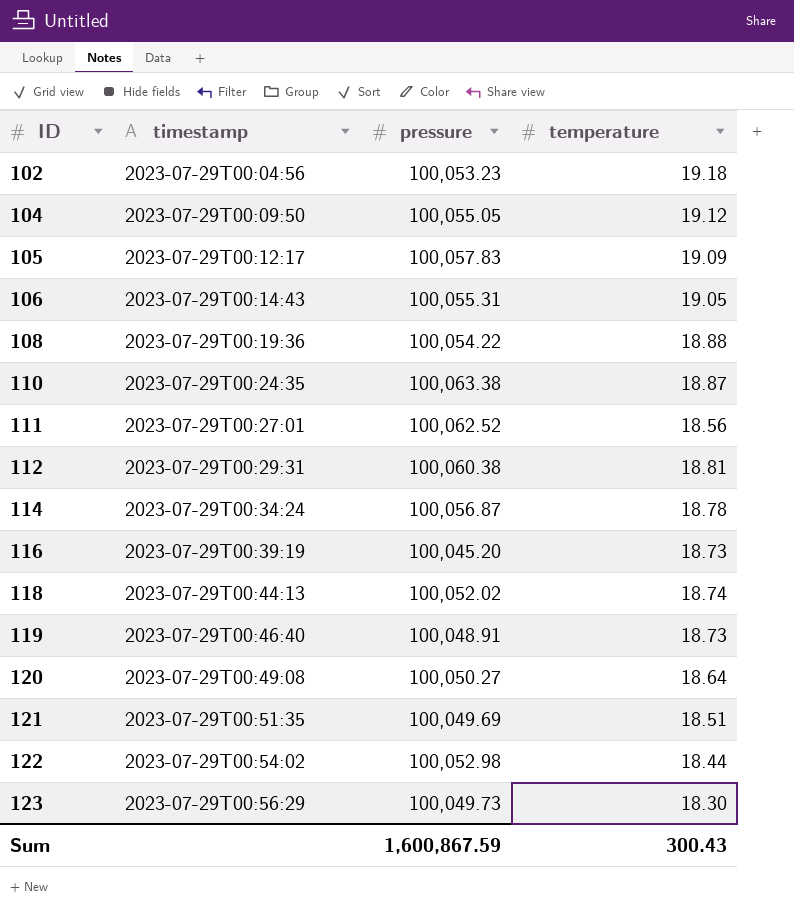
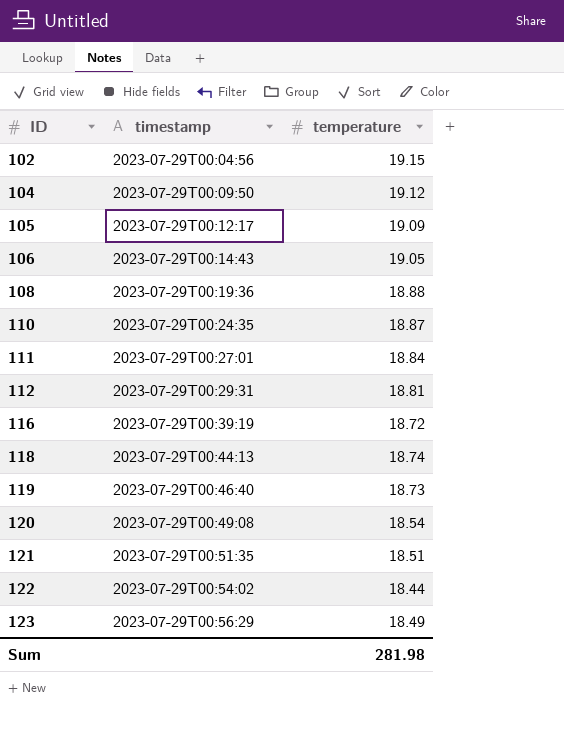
column pressure | position: 3 -> none
row 114: 2023-07-29T00:34:24 | 100,056.87 | 18.78 -> none
102 | temperature: 19.18 -> 19.15
111 | temperature: 18.56 -> 18.84
116 | temperature: 18.73 -> 18.72
120 | temperature: 18.64 -> 18.54
123 | temperature: 18.30 -> 18.49
Sum | temperature: 300.43 -> 281.98

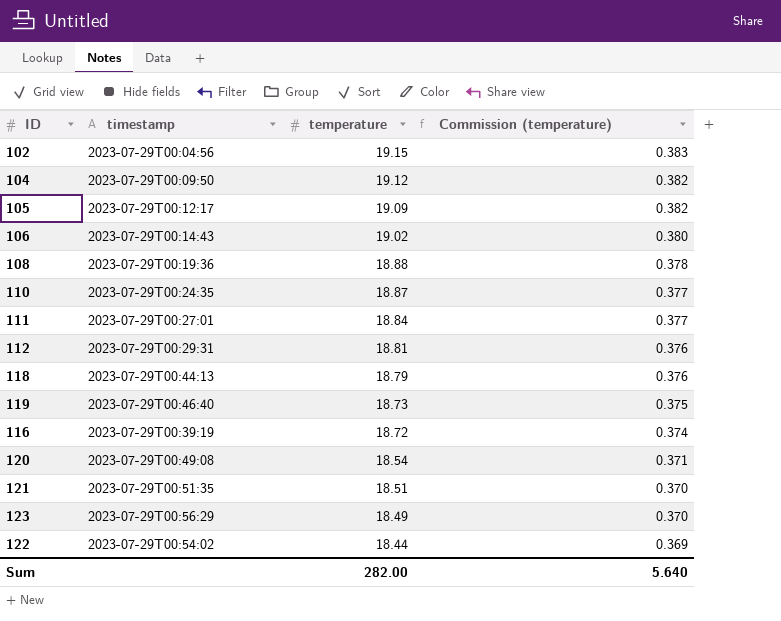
row order: ID ascending -> temperature descending
column Commission (temperature) | formula: none -> [temperature] * 0.02
106 | temperature: 19.05 -> 19.02
118 | temperature: 18.74 -> 18.79
Sum | temperature: 281.98 -> 282.00

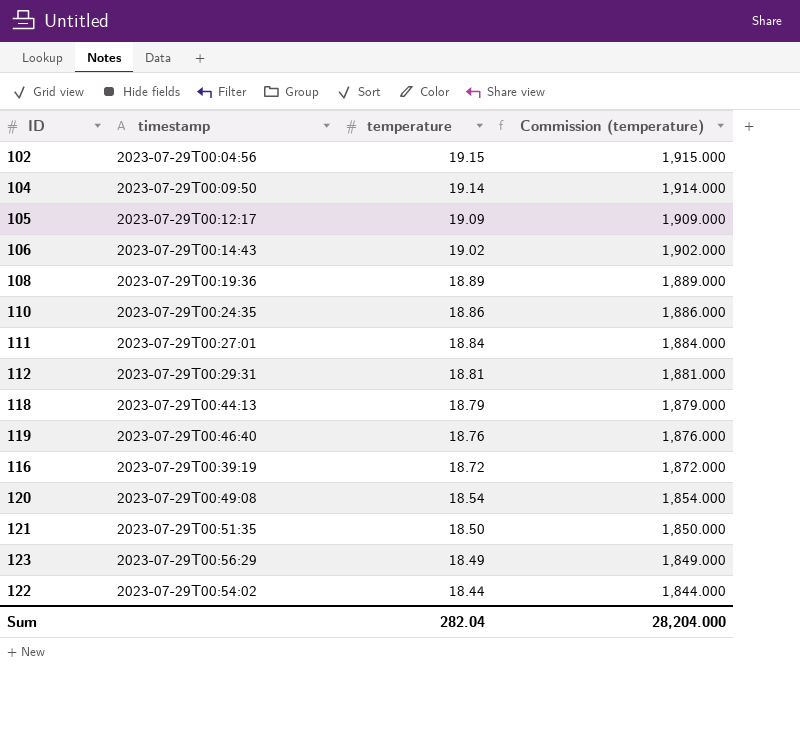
column Commission (temperature) | formula: [temperature] * 0.02 -> [temperature] * 100
104 | temperature: 19.12 -> 19.14
108 | temperature: 18.88 -> 18.89
110 | temperature: 18.87 -> 18.86
119 | temperature: 18.73 -> 18.76
121 | temperature: 18.51 -> 18.50
Sum | temperature: 282.00 -> 282.04
Sum | Commission (temperature): 5.640 -> 28,204.000

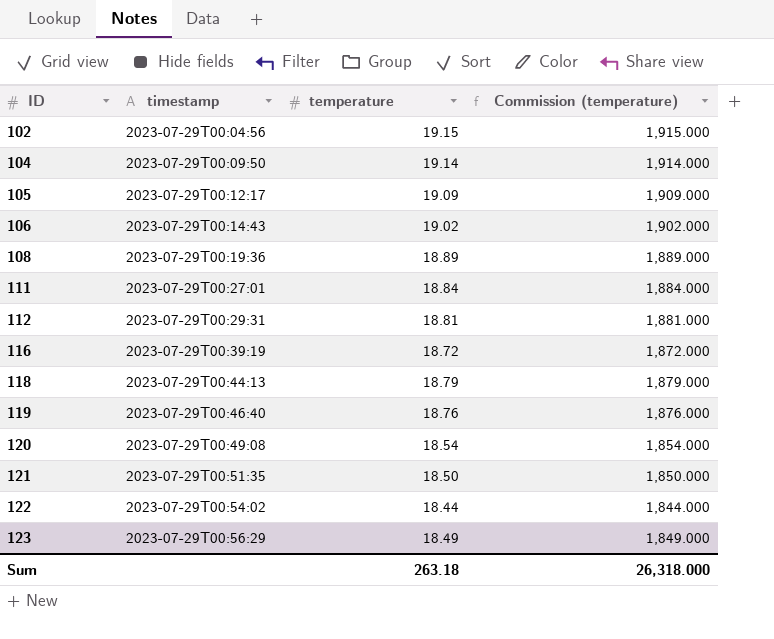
row order: temperature descending -> ID ascending
row 110: 2023-07-29T00:24:35 | 18.86 | 1,886.000 -> none
Sum | temperature: 282.04 -> 263.18
Sum | Commission (temperature): 28,204.000 -> 26,318.000

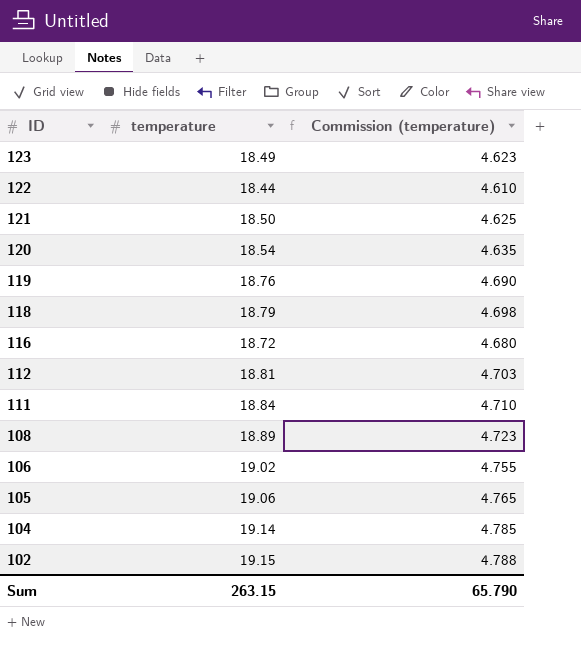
row order: ID ascending -> ID descending
column timestamp | position: 2 -> none
column Commission (temperature) | formula: [temperature] * 100 -> [temperature] * 0.25
105 | temperature: 19.09 -> 19.06
Sum | temperature: 263.18 -> 263.15
Sum | Commission (temperature): 26,318.000 -> 65.790

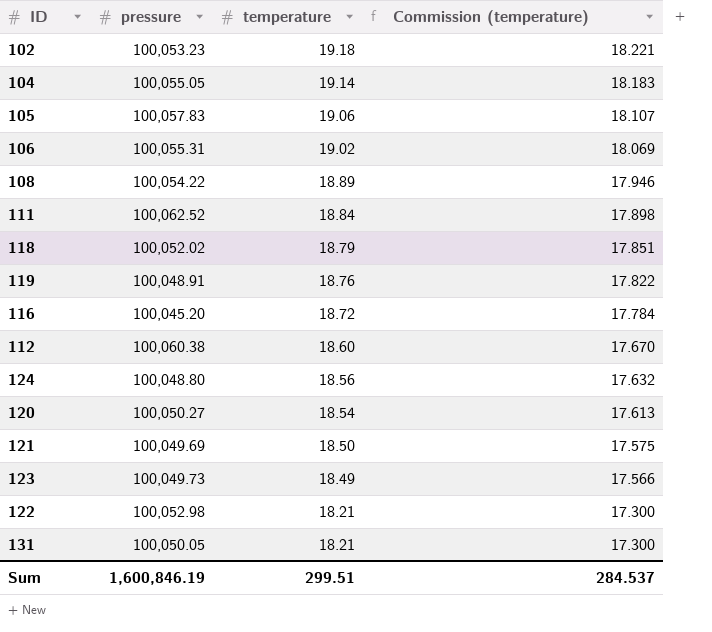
row order: ID descending -> temperature descending
column pressure | position: none -> 2
column Commission (temperature) | formula: [temperature] * 0.25 -> [temperature] * 0.95
102 | temperature: 19.15 -> 19.18
112 | temperature: 18.81 -> 18.60
row 124: none -> 100,048.80 | 18.56 | 17.632
122 | temperature: 18.44 -> 18.21
row 131: none -> 100,050.05 | 18.21 | 17.300
Sum | temperature: 263.15 -> 299.51
Sum | Commission (temperature): 65.790 -> 284.537

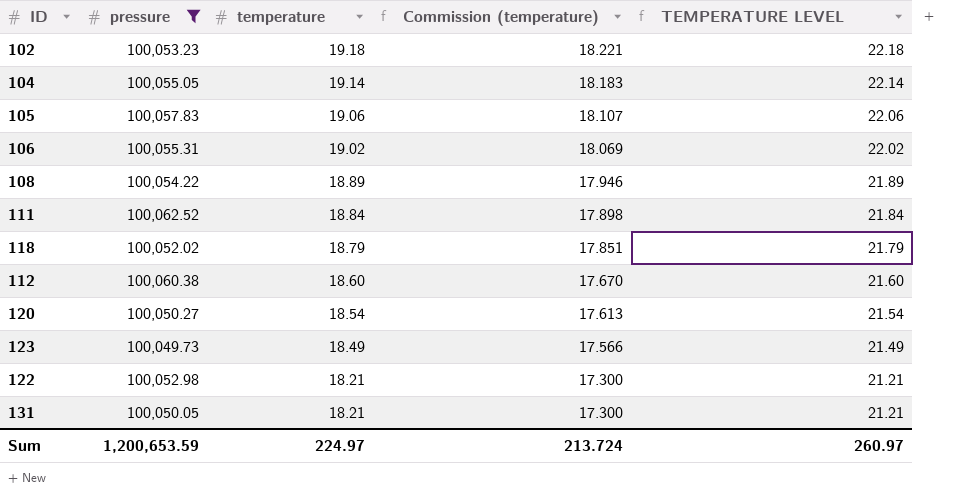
filter: none -> pressure >= 100,049.73
column TEMPERATURE LEVEL | formula: none -> [temperature] + 3
Sum | pressure: 1,600,846.19 -> 1,200,653.59
Sum | temperature: 299.51 -> 224.97
Sum | Commission (temperature): 284.537 -> 213.724

